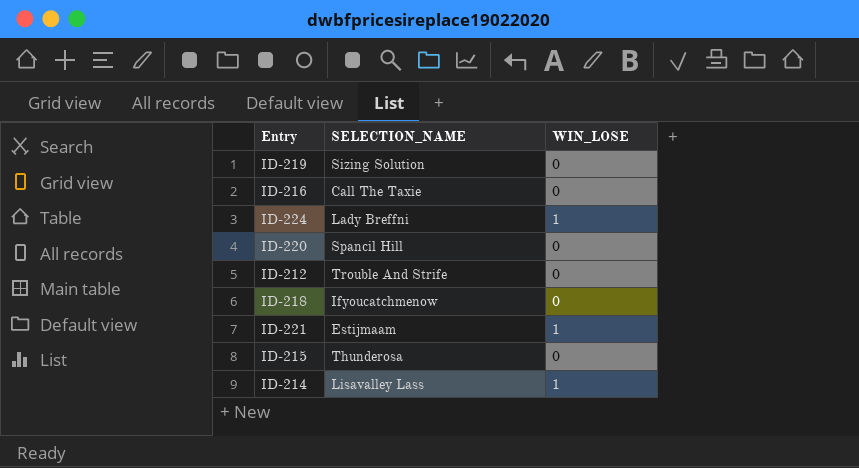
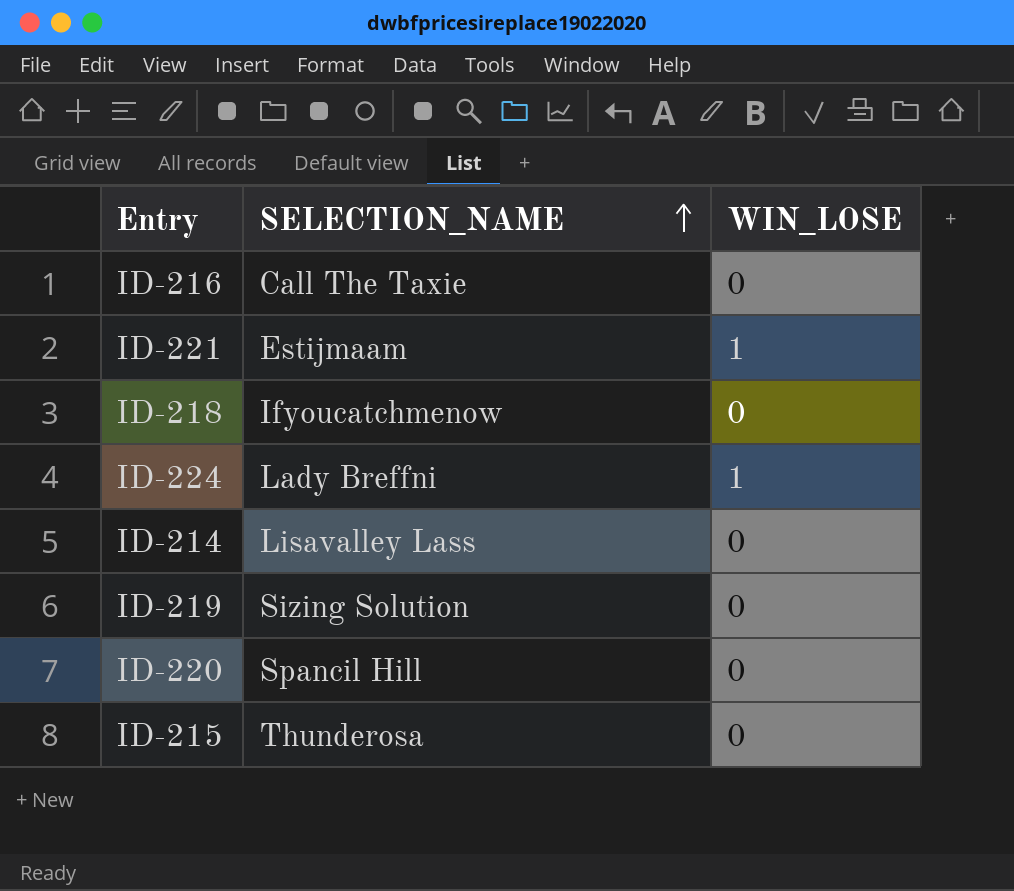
row order: none -> SELECTION_NAME ascending
row ID-212: Trouble And Strife | 0 -> none
ID-214 | WIN_LOSE: 1 -> 0

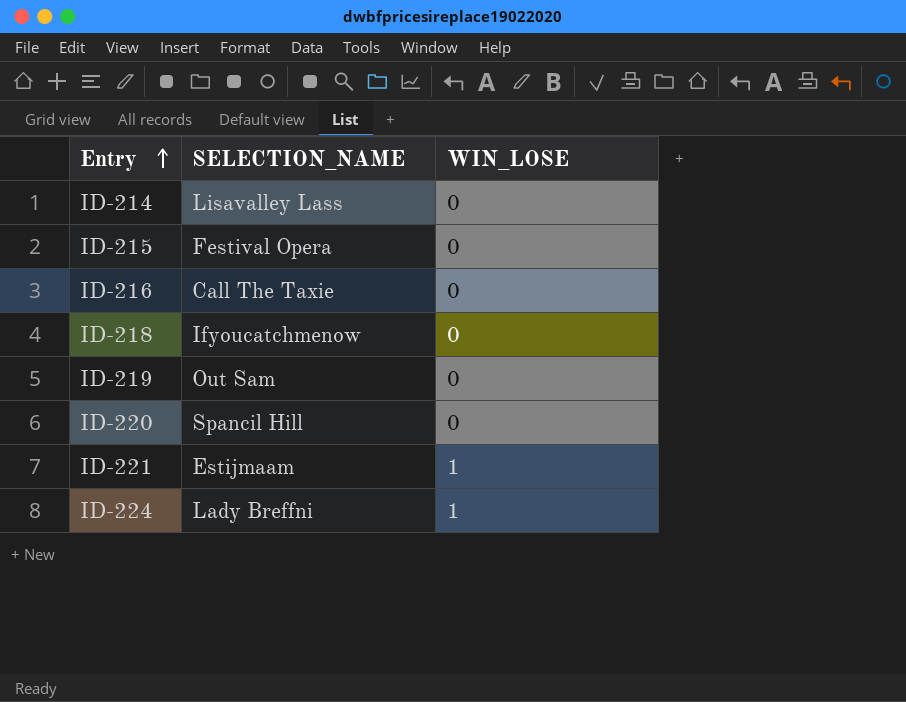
row order: SELECTION_NAME ascending -> Entry ascending
ID-215 | SELECTION_NAME: Thunderosa -> Festival Opera
ID-219 | SELECTION_NAME: Sizing Solution -> Out Sam

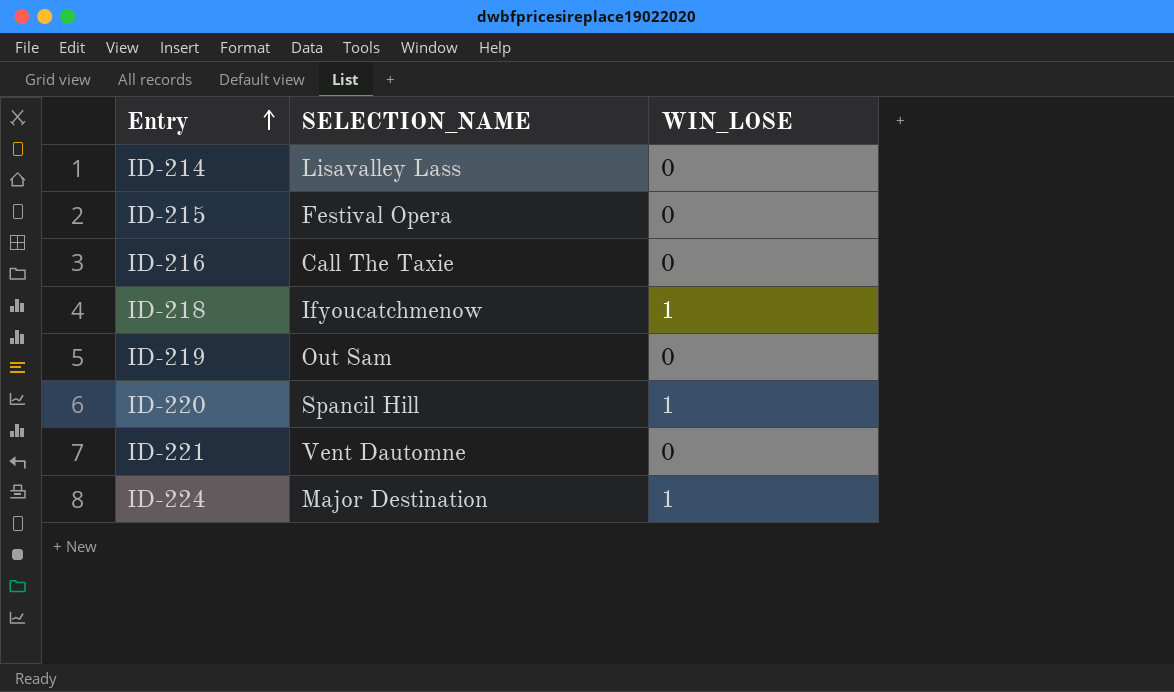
ID-218 | WIN_LOSE: 0 -> 1
ID-220 | WIN_LOSE: 0 -> 1
ID-221 | SELECTION_NAME: Estijmaam -> Vent Dautomne
ID-221 | WIN_LOSE: 1 -> 0
ID-224 | SELECTION_NAME: Lady Breffni -> Major Destination

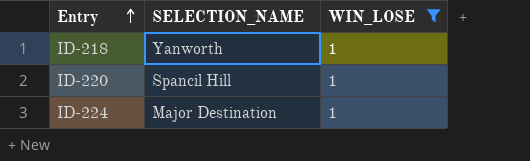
filter: none -> WIN_LOSE = 1
ID-218 | SELECTION_NAME: Ifyoucatchmenow -> Yanworth

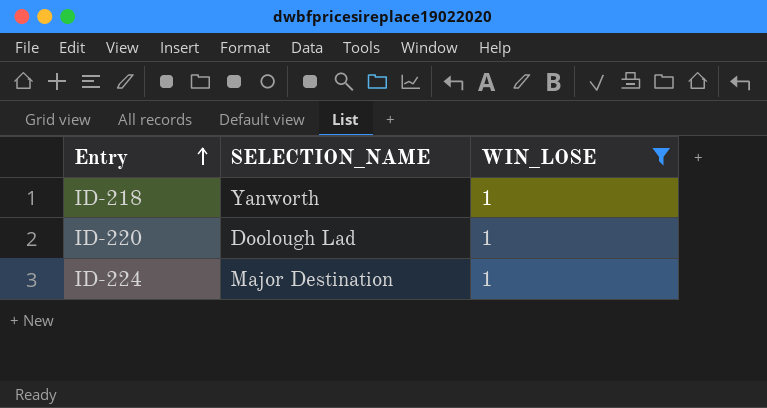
ID-220 | SELECTION_NAME: Spancil Hill -> Doolough Lad

